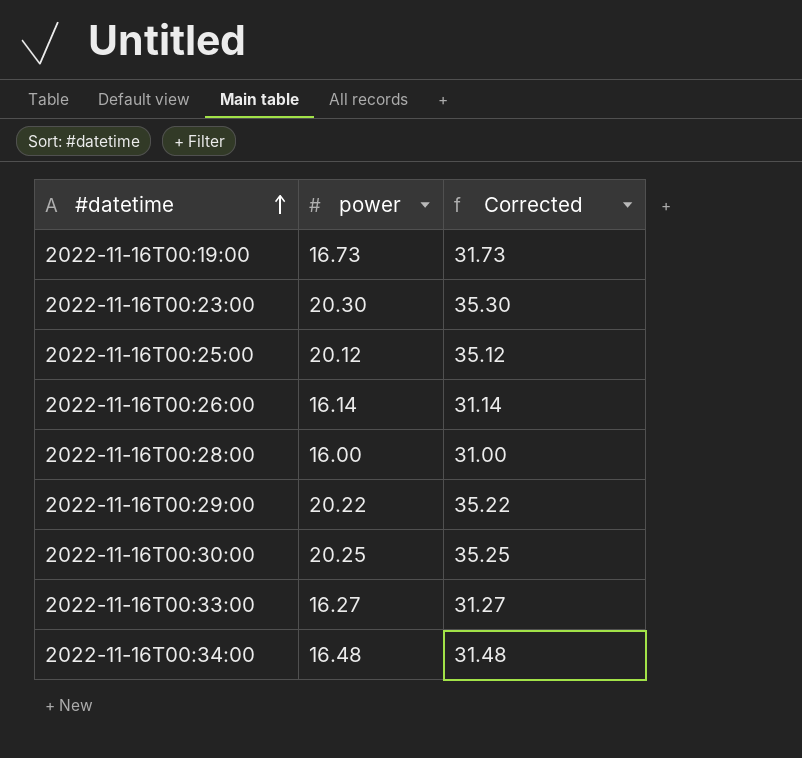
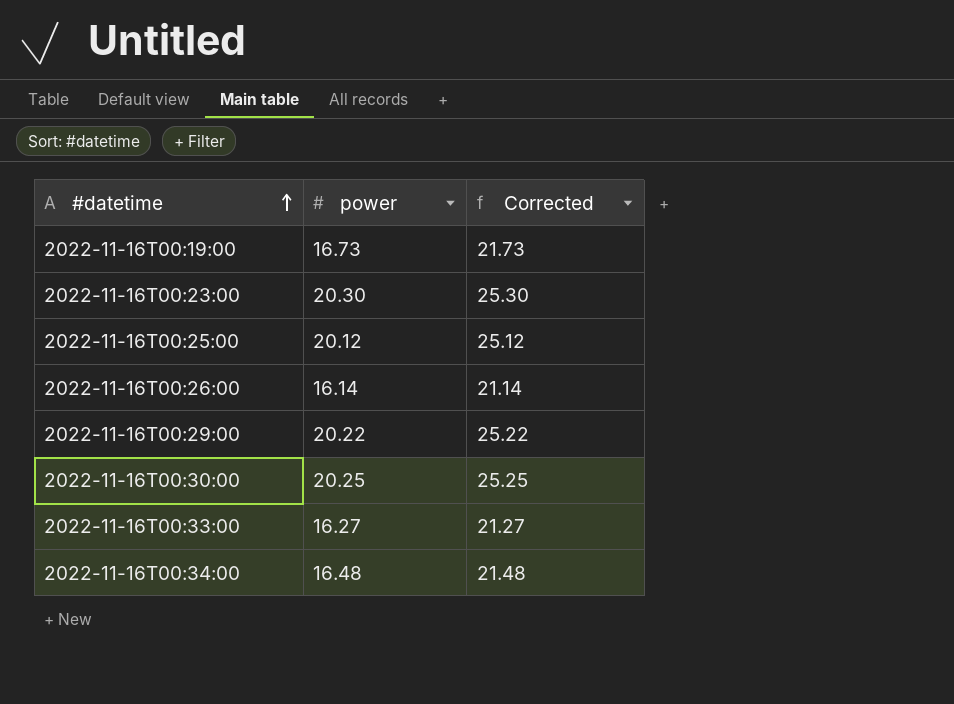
column Corrected | formula: [power] + 15 -> [power] + 5
row 2022-11-16T00:28:00: 16.00 | 31.00 -> none

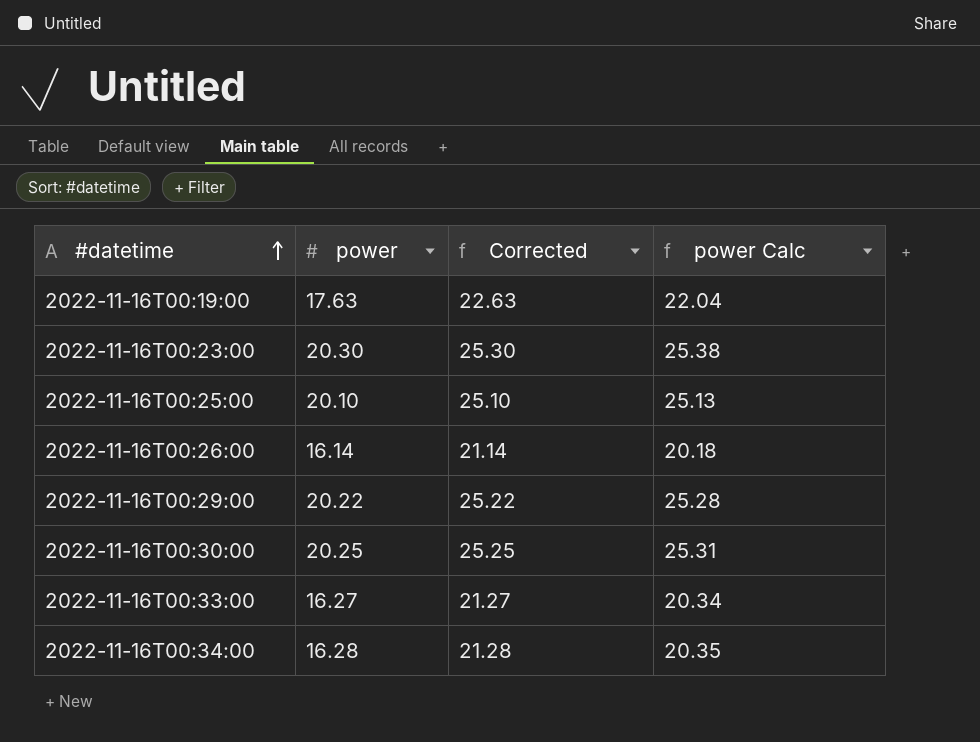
column power Calc | formula: none -> [power] * 1.25
2022-11-16T00:19:00 | power: 16.73 -> 17.63
2022-11-16T00:19:00 | Corrected: 21.73 -> 22.63
2022-11-16T00:25:00 | power: 20.12 -> 20.10
2022-11-16T00:25:00 | Corrected: 25.12 -> 25.10
2022-11-16T00:34:00 | power: 16.48 -> 16.28
2022-11-16T00:34:00 | Corrected: 21.48 -> 21.28

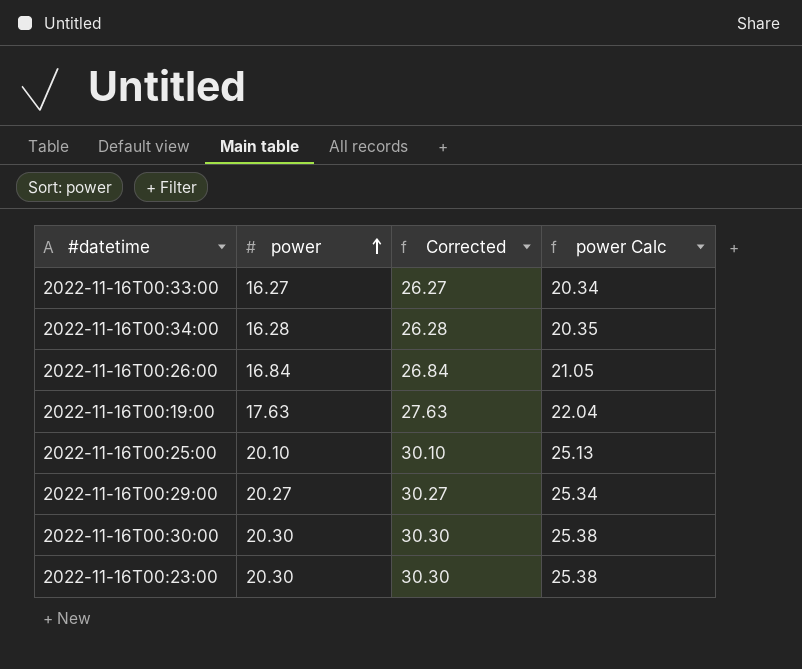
row order: #datetime ascending -> power ascending
column Corrected | formula: [power] + 5 -> [power] + 10
2022-11-16T00:26:00 | power: 16.14 -> 16.84
2022-11-16T00:26:00 | power Calc: 20.18 -> 21.05
2022-11-16T00:29:00 | power: 20.22 -> 20.27
2022-11-16T00:29:00 | power Calc: 25.28 -> 25.34
2022-11-16T00:30:00 | power: 20.25 -> 20.30
2022-11-16T00:30:00 | power Calc: 25.31 -> 25.38

